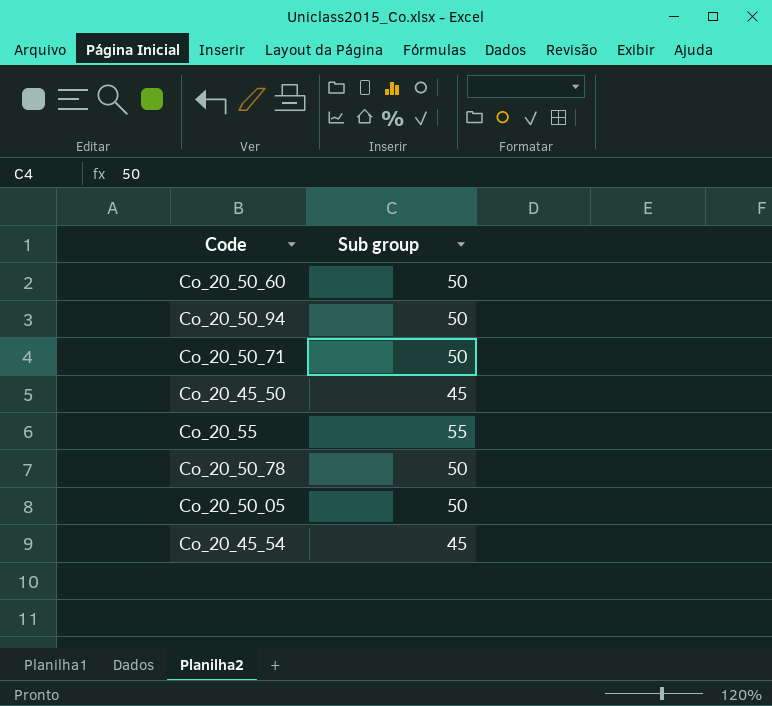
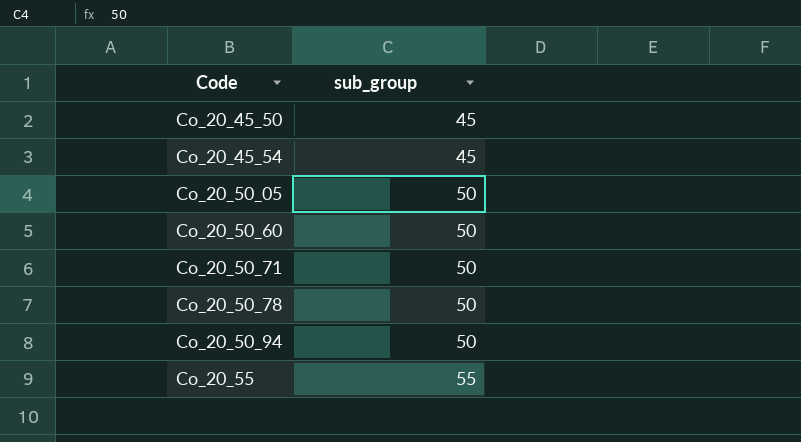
row order: none -> Code ascending
column name: Sub group -> sub_group

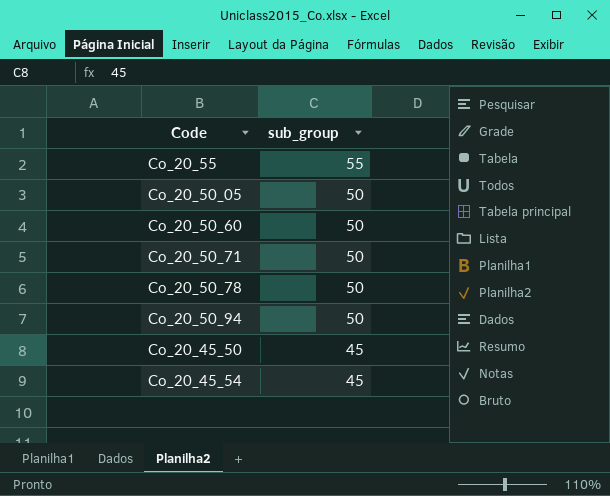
row order: Code ascending -> sub_group descending

